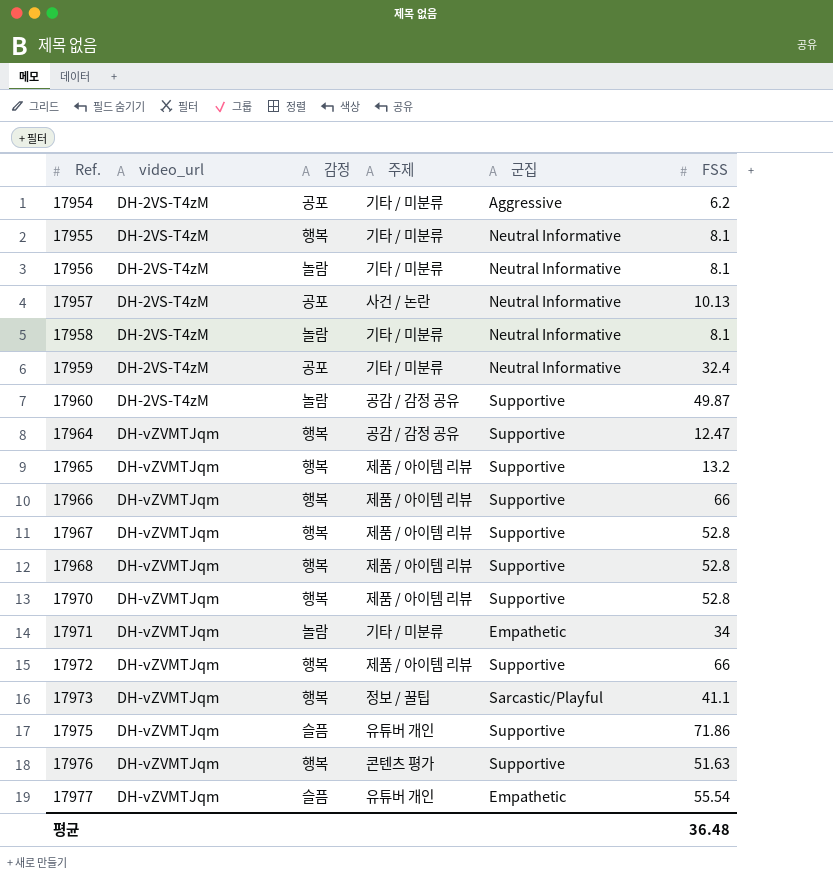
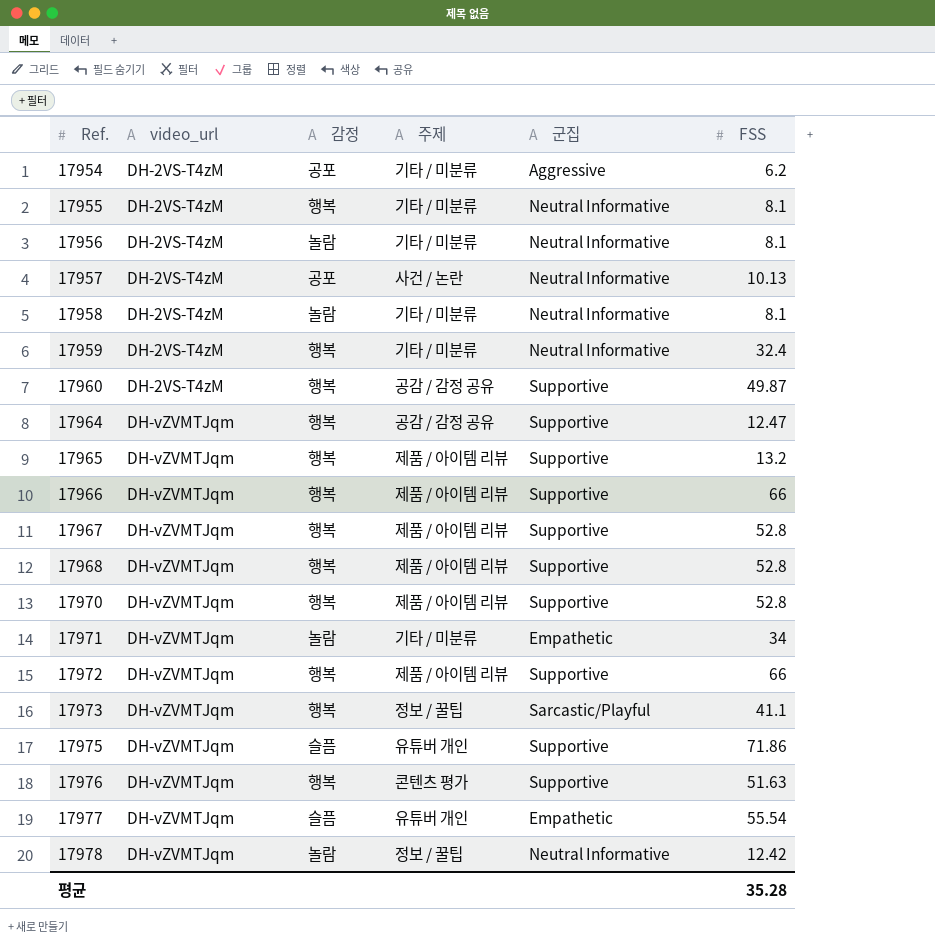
17959 | 감정: 공포 -> 행복
17960 | 감정: 놀람 -> 행복
row 17978: none -> DH-vZVMTJqm | 놀람 | 정보 / 꿀팁 | Neutral Informative | 12.42
평균 | FSS: 36.48 -> 35.28

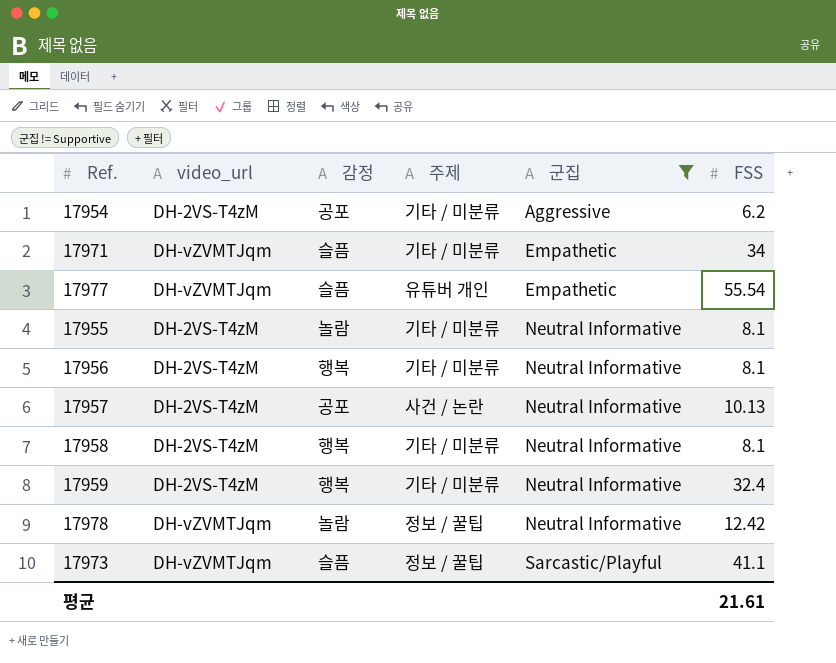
filter: none -> 군집 != Supportive
row order: Ref. ascending -> 군집 ascending
17971 | 감정: 놀람 -> 슬픔
17955 | 감정: 행복 -> 놀람
17956 | 감정: 놀람 -> 행복
17958 | 감정: 놀람 -> 행복
17973 | 감정: 행복 -> 슬픔
평균 | FSS: 35.28 -> 21.61

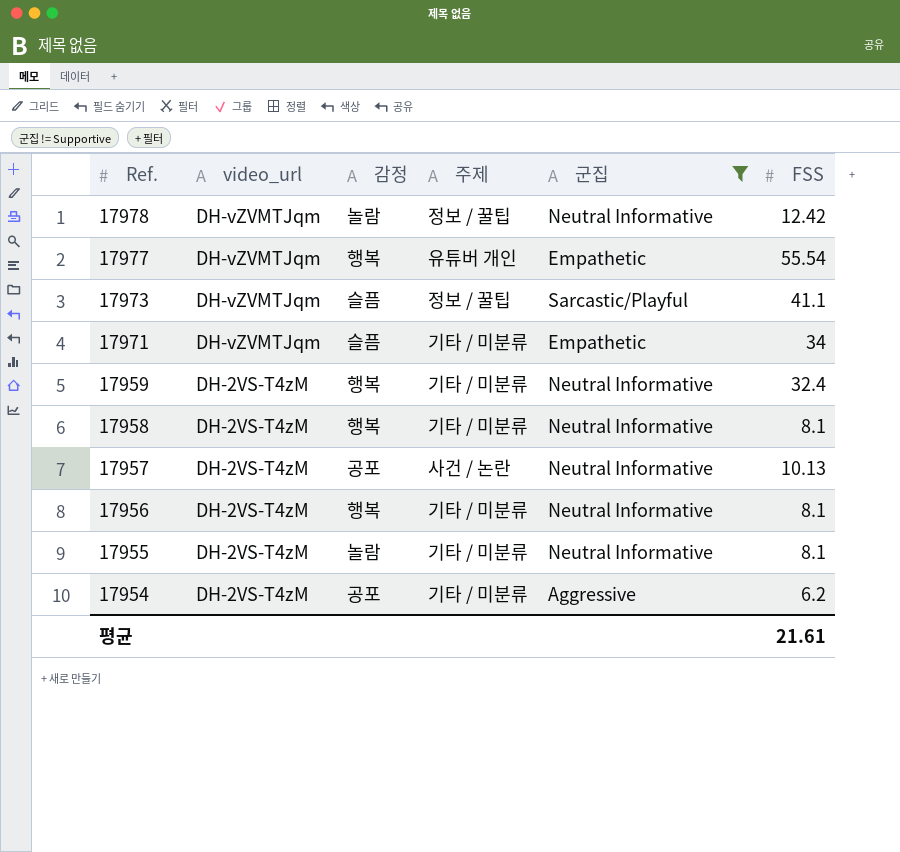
row order: 군집 ascending -> Ref. descending
17977 | 감정: 슬픔 -> 행복

